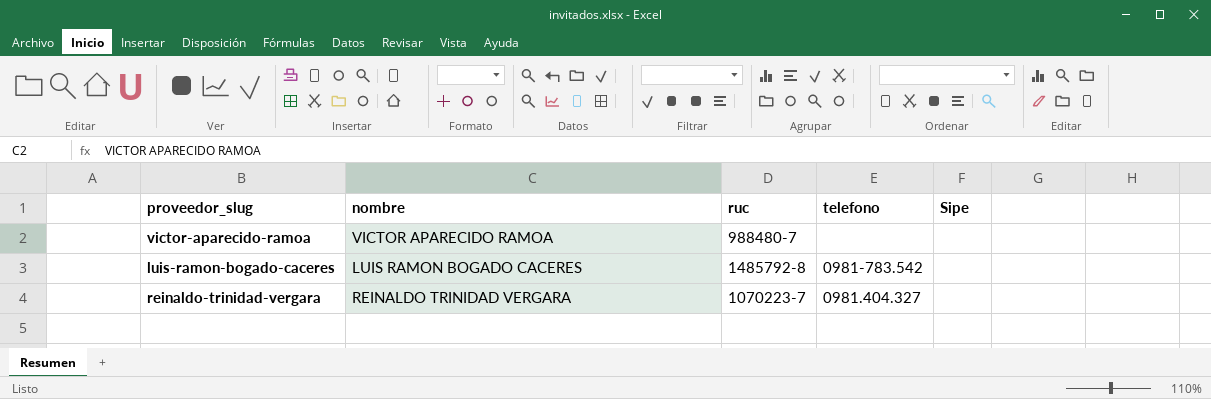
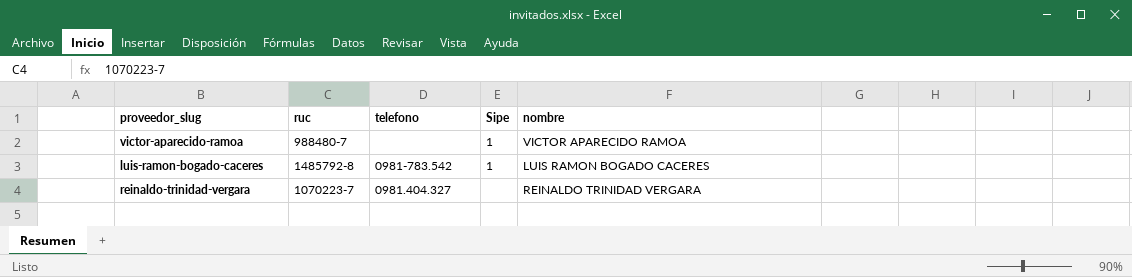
column nombre | position: 2 -> 5
victor-aparecido-ramoa | Sipe: none -> 1
luis-ramon-bogado-caceres | Sipe: none -> 1

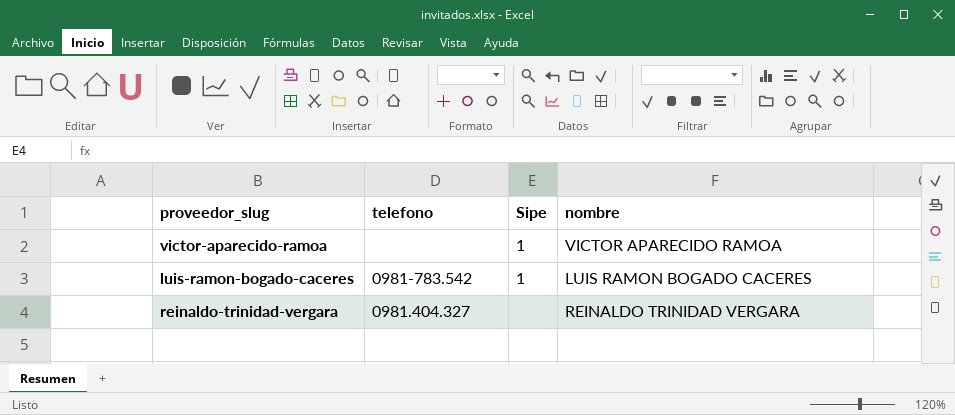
column ruc | position: 2 -> none

